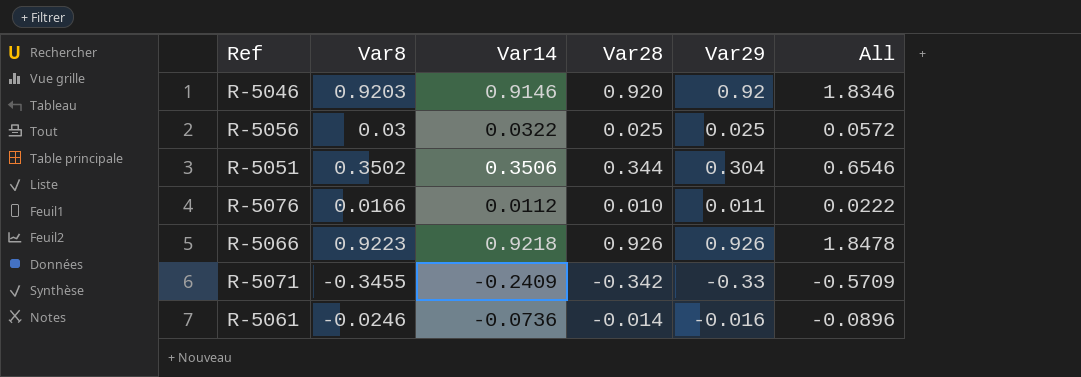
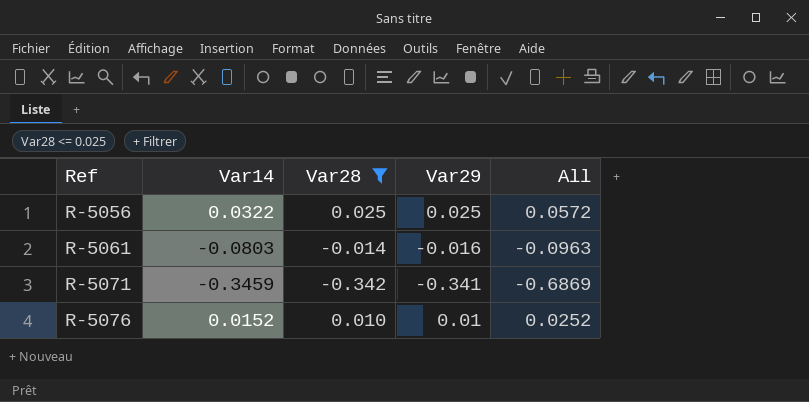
filter: none -> Var28 <= 0.025
row order: none -> Ref ascending
column Var8 | position: 2 -> none
R-5061 | Var14: -0.0736 -> -0.0803
R-5061 | All: -0.0896 -> -0.0963
R-5071 | Var14: -0.2409 -> -0.3459
R-5071 | Var29: -0.33 -> -0.341
R-5071 | All: -0.5709 -> -0.6869
R-5076 | Var14: 0.0112 -> 0.0152
R-5076 | Var29: 0.011 -> 0.01
R-5076 | All: 0.0222 -> 0.0252

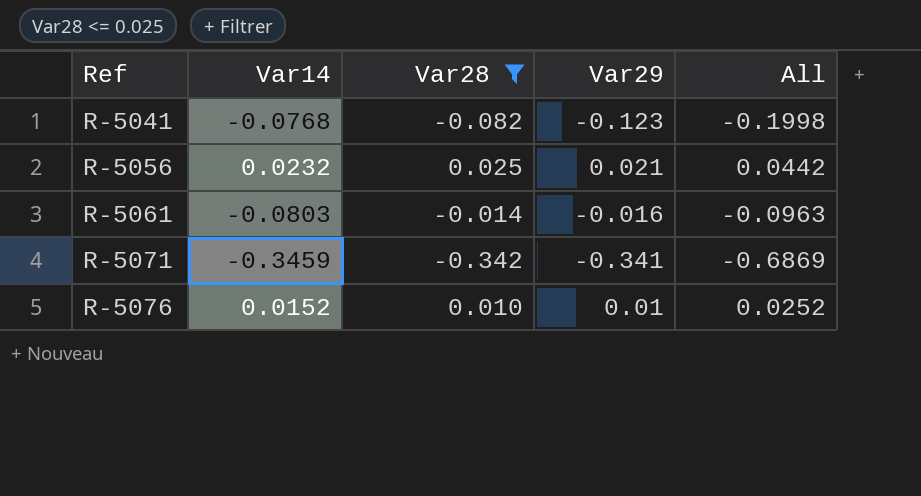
row R-5041: none -> -0.0768 | -0.082 | -0.123 | -0.1998
R-5056 | Var14: 0.0322 -> 0.0232
R-5056 | Var29: 0.025 -> 0.021
R-5056 | All: 0.0572 -> 0.0442

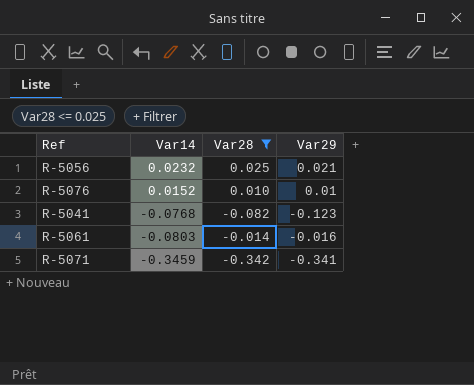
row order: Ref ascending -> Var14 descending
column All | formula: [Var14] + [Var29] -> none

